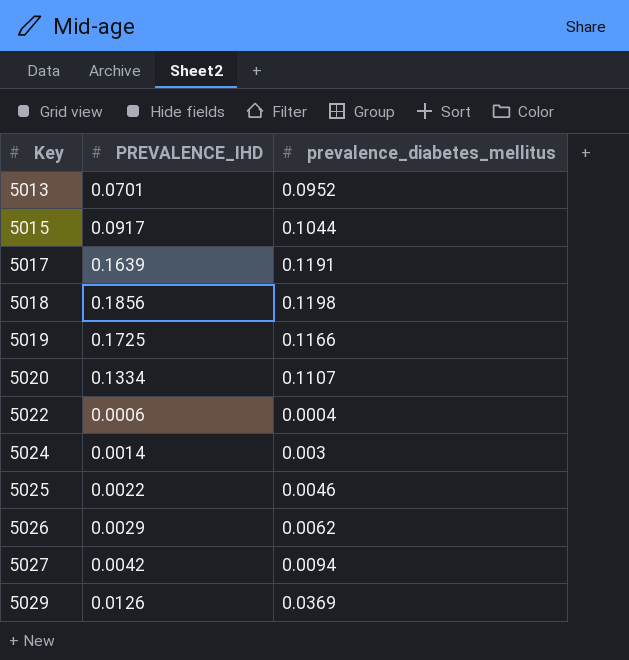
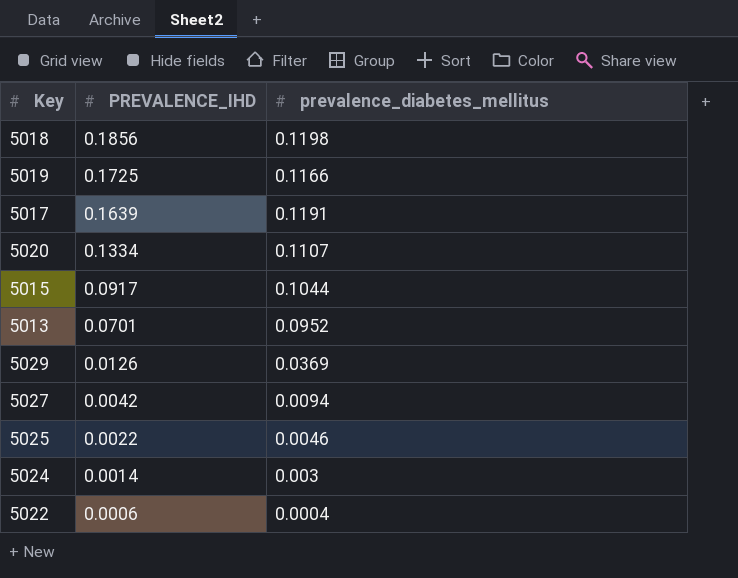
row order: Key ascending -> PREVALENCE_IHD descending
row 5026: 0.0029 | 0.0062 -> none

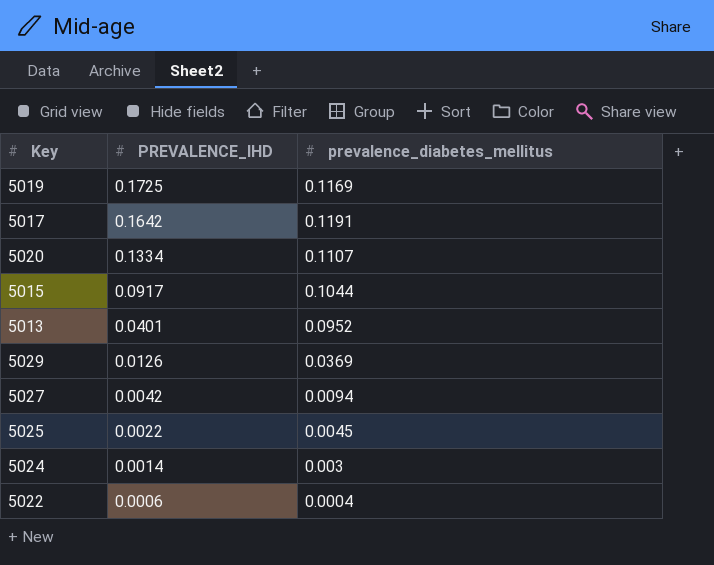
row 5018: 0.1856 | 0.1198 -> none
5019 | prevalence_diabetes_mellitus: 0.1166 -> 0.1169
5017 | PREVALENCE_IHD: 0.1639 -> 0.1642
5013 | PREVALENCE_IHD: 0.0701 -> 0.0401
5025 | prevalence_diabetes_mellitus: 0.0046 -> 0.0045

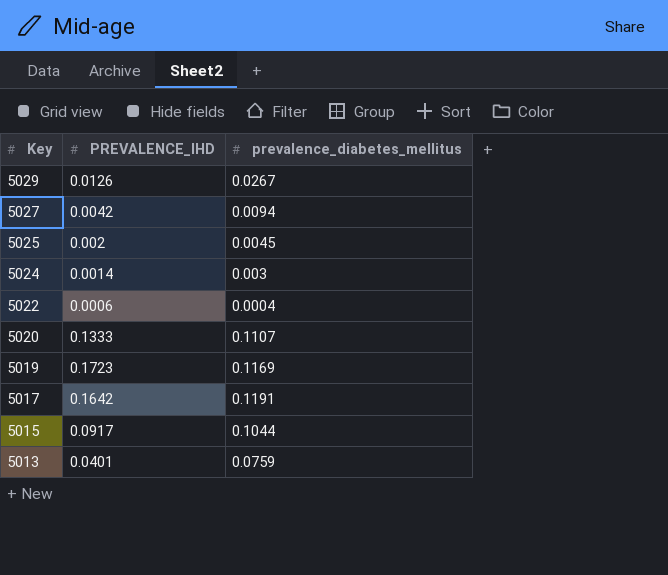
row order: PREVALENCE_IHD descending -> Key descending
5029 | prevalence_diabetes_mellitus: 0.0369 -> 0.0267
5025 | PREVALENCE_IHD: 0.0022 -> 0.002
5020 | PREVALENCE_IHD: 0.1334 -> 0.1333
5019 | PREVALENCE_IHD: 0.1725 -> 0.1723
5013 | prevalence_diabetes_mellitus: 0.0952 -> 0.0759

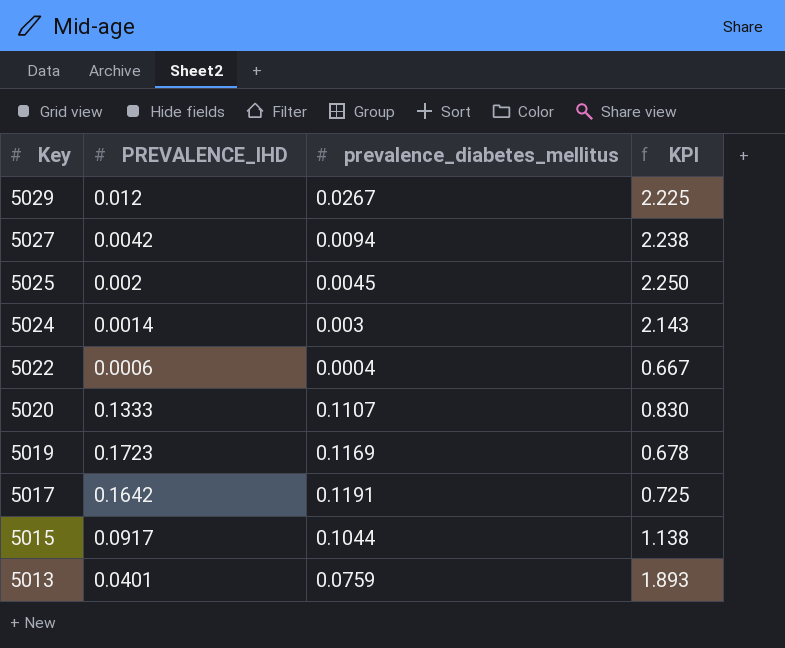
column KPI | formula: none -> [prevalence_diabetes_mellitus] / [PREVALENCE_IHD]
5029 | PREVALENCE_IHD: 0.0126 -> 0.012

